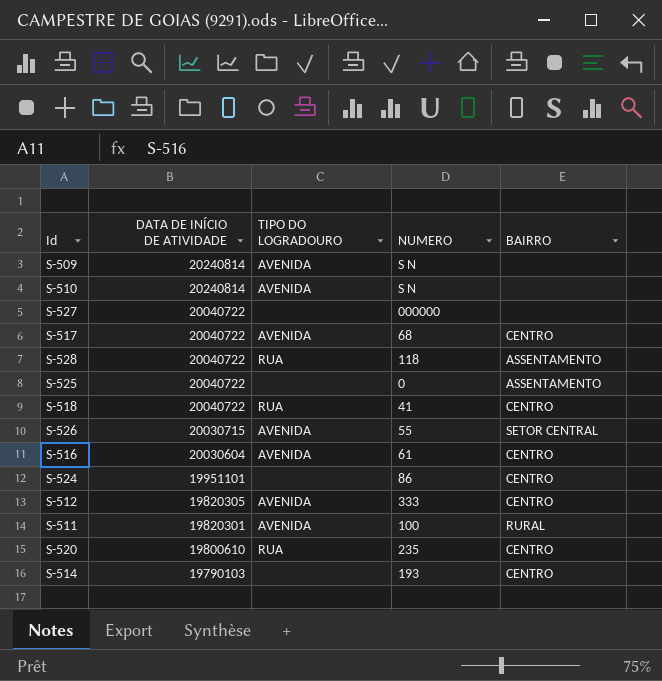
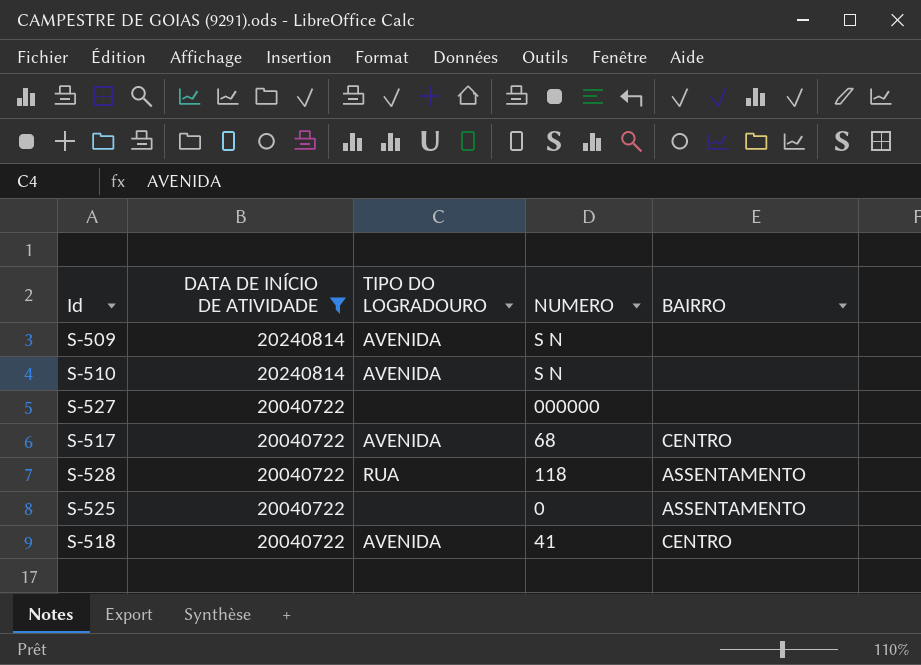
filter: none -> DATA DE INÍCIO DE ATIVIDADE >= 20040722
S-518 | TIPO DO LOGRADOURO: RUA -> AVENIDA

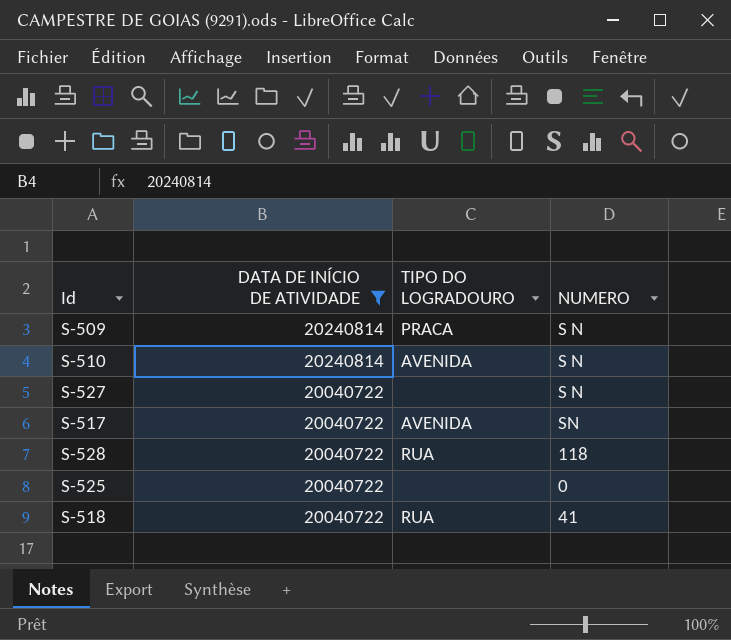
column BAIRRO | position: 5 -> none
S-509 | TIPO DO LOGRADOURO: AVENIDA -> PRACA
S-527 | NUMERO: 000000 -> S N
S-517 | NUMERO: 68 -> SN
S-518 | TIPO DO LOGRADOURO: AVENIDA -> RUA

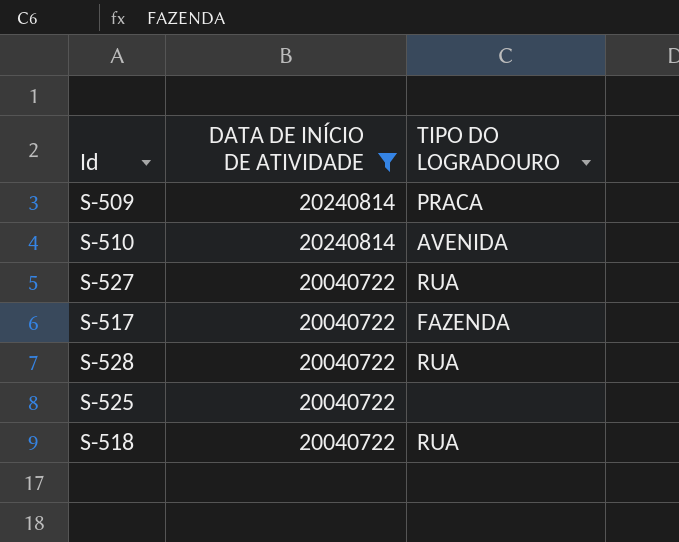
column NUMERO | position: 4 -> none
S-527 | TIPO DO LOGRADOURO: none -> RUA
S-517 | TIPO DO LOGRADOURO: AVENIDA -> FAZENDA

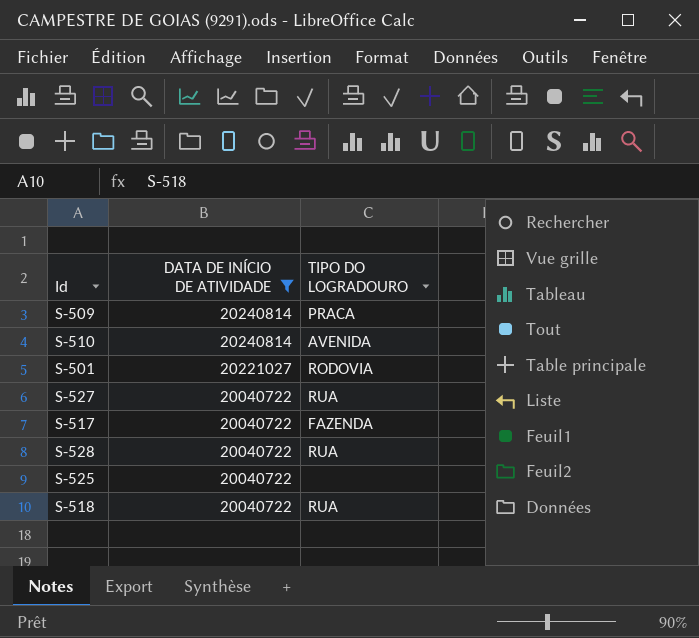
row S-501: none -> 20221027 | RODOVIA

